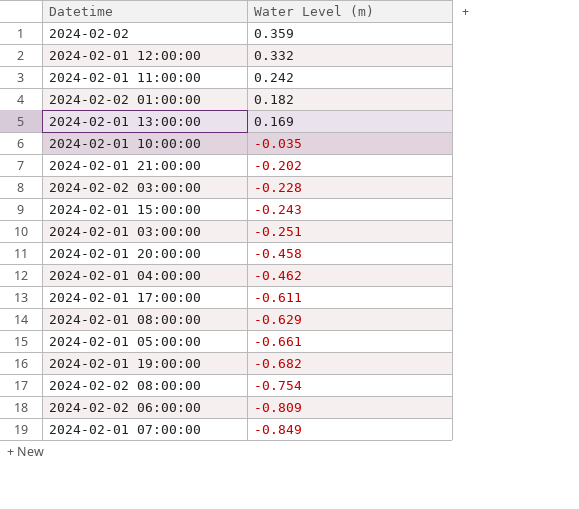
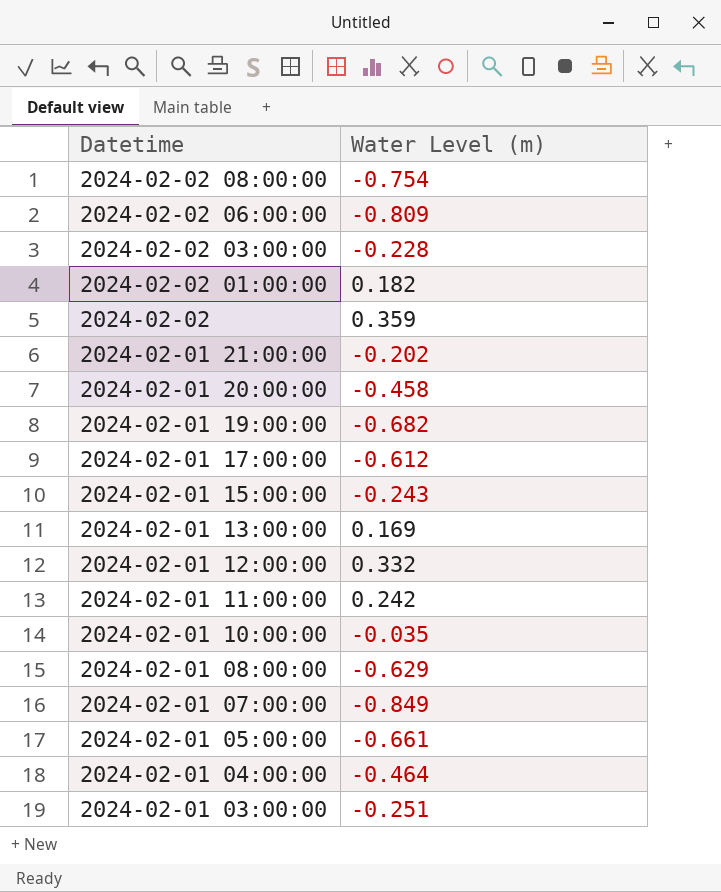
row order: Water Level (m) descending -> Datetime descending
2024-02-01 17:00:00 | Water Level (m): -0.611 -> -0.612
2024-02-01 04:00:00 | Water Level (m): -0.462 -> -0.464

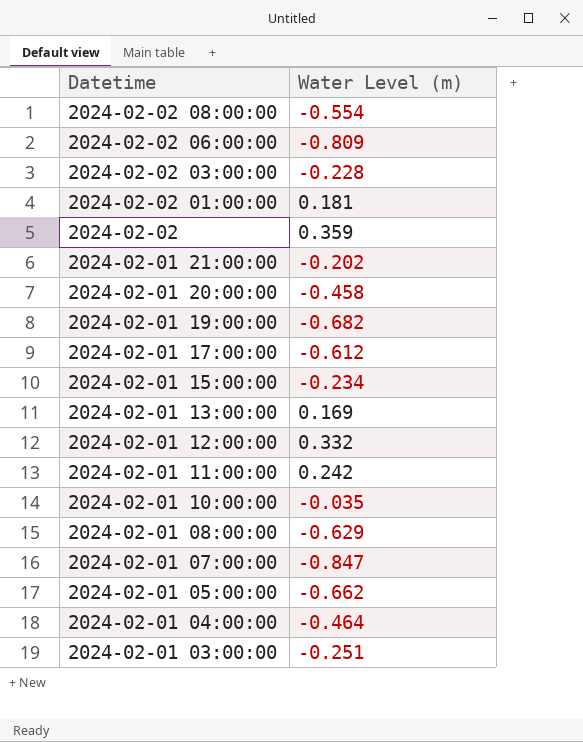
2024-02-02 08:00:00 | Water Level (m): -0.754 -> -0.554
2024-02-02 01:00:00 | Water Level (m): 0.182 -> 0.181
2024-02-01 15:00:00 | Water Level (m): -0.243 -> -0.234
2024-02-01 07:00:00 | Water Level (m): -0.849 -> -0.847
2024-02-01 05:00:00 | Water Level (m): -0.661 -> -0.662

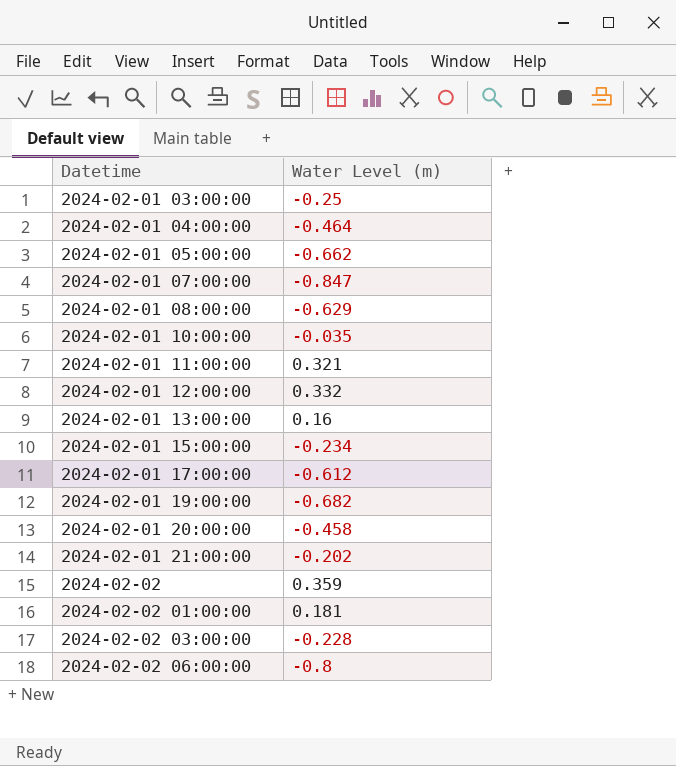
row order: Datetime descending -> Datetime ascending
row 2024-02-02 08:00:00: -0.554 -> none
2024-02-01 03:00:00 | Water Level (m): -0.251 -> -0.25
2024-02-01 11:00:00 | Water Level (m): 0.242 -> 0.321
2024-02-01 13:00:00 | Water Level (m): 0.169 -> 0.16
2024-02-02 06:00:00 | Water Level (m): -0.809 -> -0.8

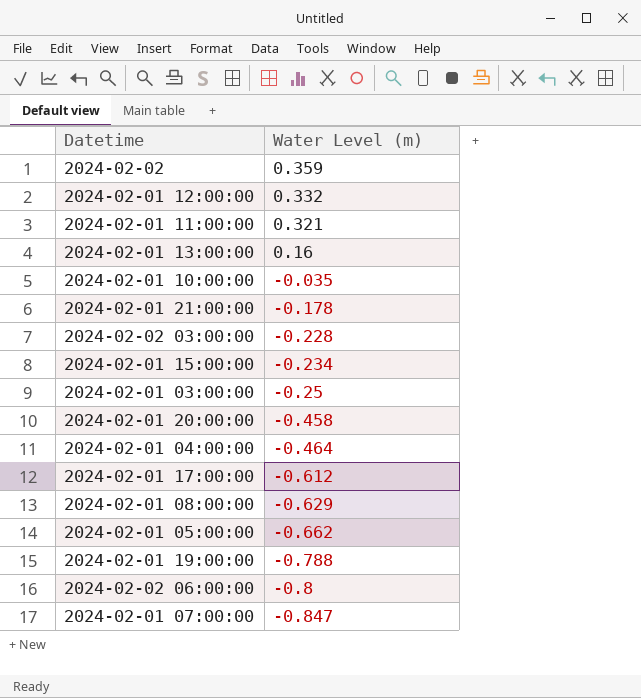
row order: Datetime ascending -> Water Level (m) descending
row 2024-02-02 01:00:00: 0.181 -> none
2024-02-01 21:00:00 | Water Level (m): -0.202 -> -0.178
2024-02-01 19:00:00 | Water Level (m): -0.682 -> -0.788

